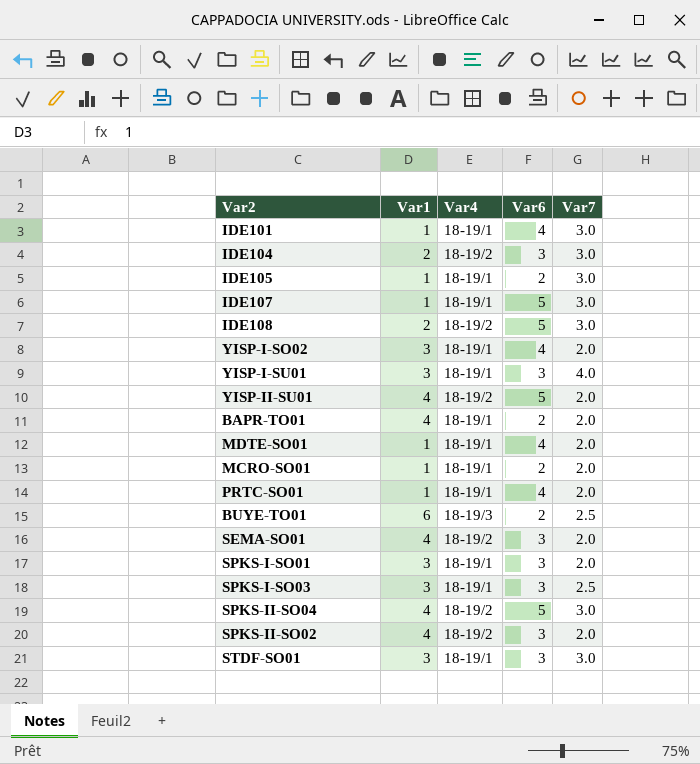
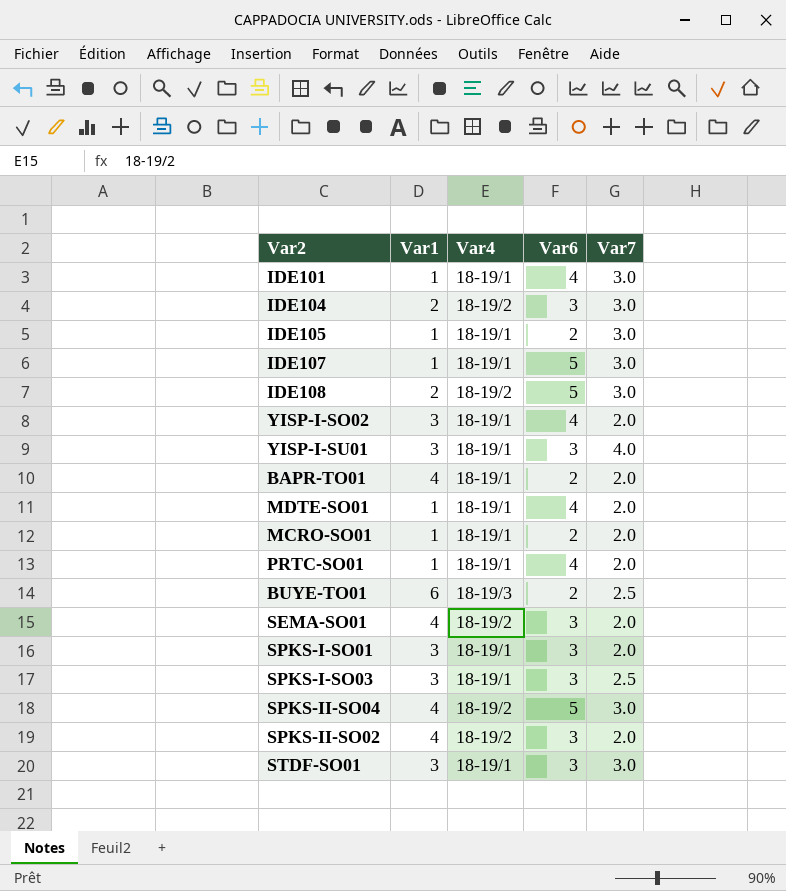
row YISP-II-SU01: 4 | 18-19/2 | 5 | 2.0 -> none

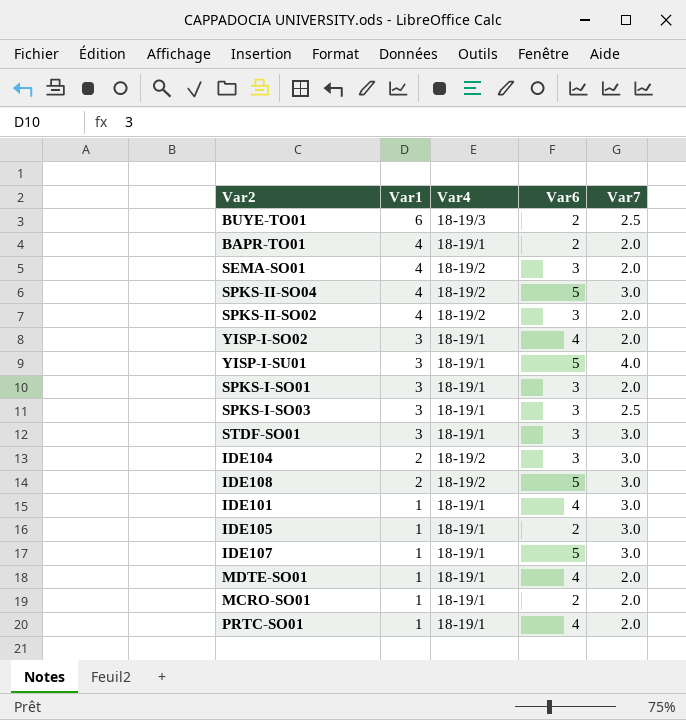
row order: none -> Var1 descending
YISP-I-SU01 | Var6: 3 -> 5

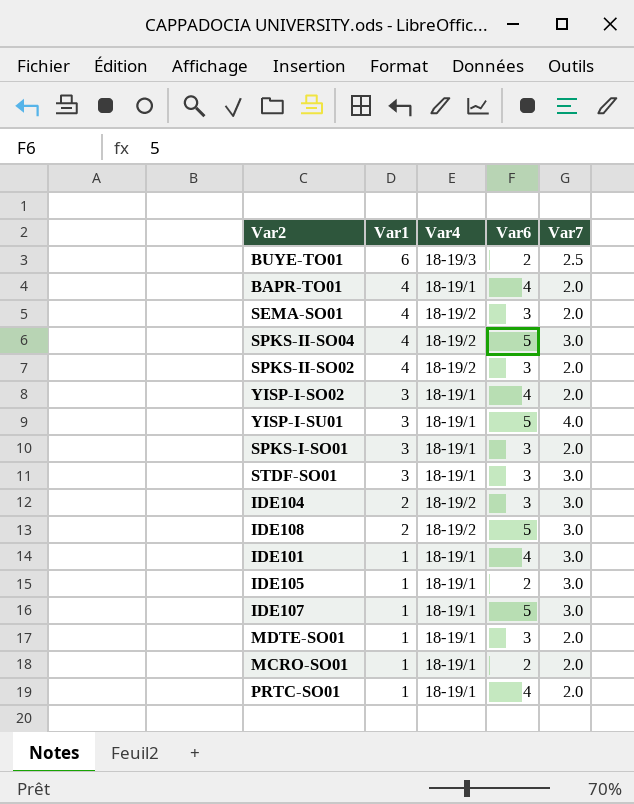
row SPKS-I-SO03: 3 | 18-19/1 | 3 | 2.5 -> none
BAPR-TO01 | Var6: 2 -> 4
MDTE-SO01 | Var6: 4 -> 3

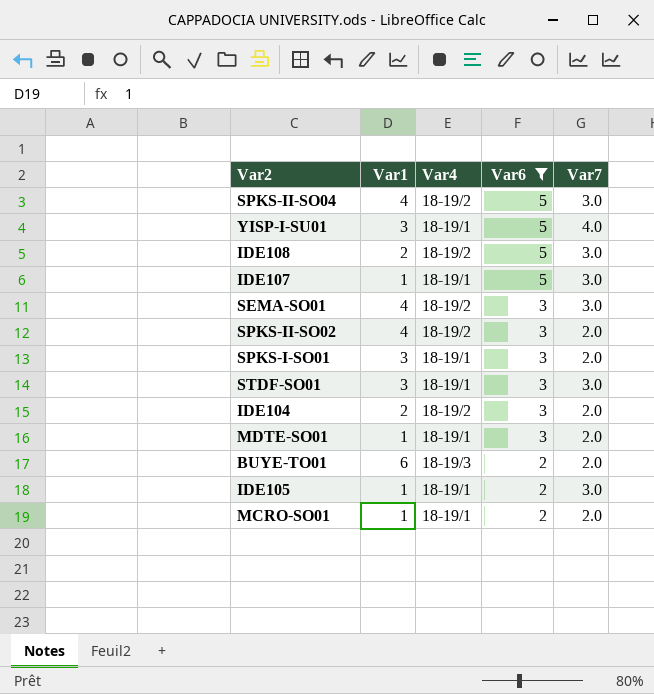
filter: none -> Var6 != 4
row order: Var1 descending -> Var6 descending
SEMA-SO01 | Var7: 2.0 -> 3.0
IDE104 | Var7: 3.0 -> 2.0
BUYE-TO01 | Var7: 2.5 -> 2.0

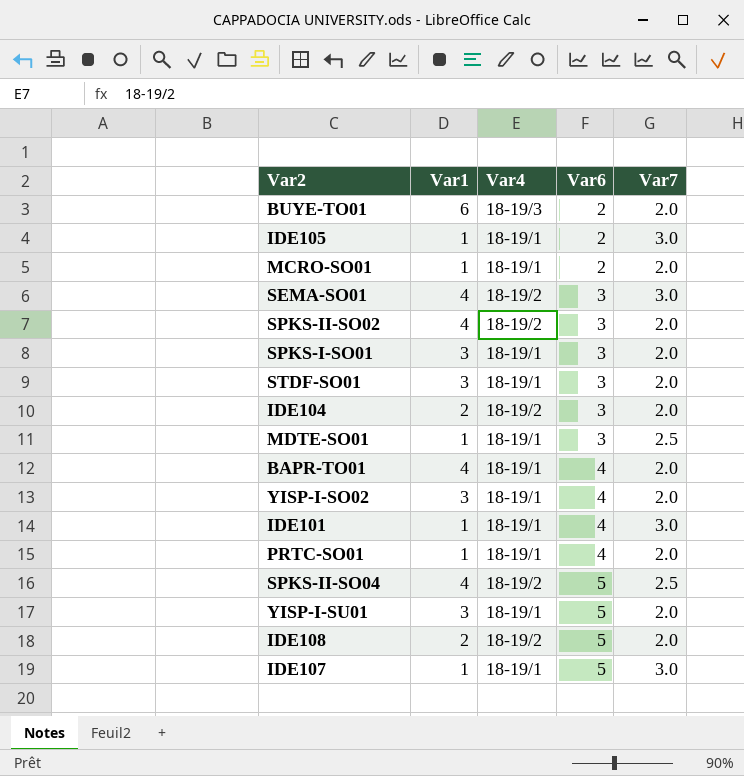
filter: Var6 != 4 -> none
row order: Var6 descending -> Var6 ascending
STDF-SO01 | Var7: 3.0 -> 2.0
MDTE-SO01 | Var7: 2.0 -> 2.5
SPKS-II-SO04 | Var7: 3.0 -> 2.5
YISP-I-SU01 | Var7: 4.0 -> 2.0
IDE108 | Var7: 3.0 -> 2.0

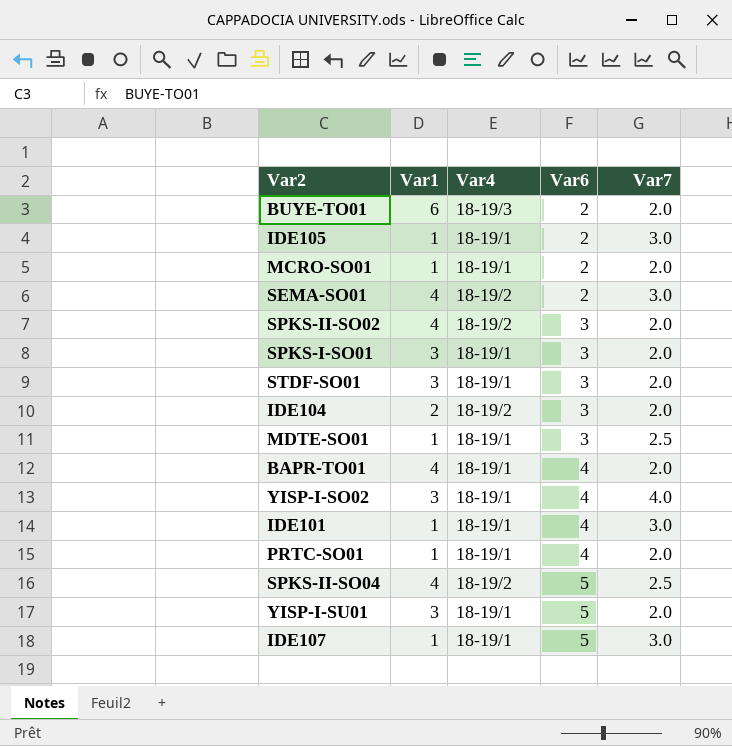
row IDE108: 2 | 18-19/2 | 5 | 2.0 -> none
SEMA-SO01 | Var6: 3 -> 2
YISP-I-SO02 | Var7: 2.0 -> 4.0

